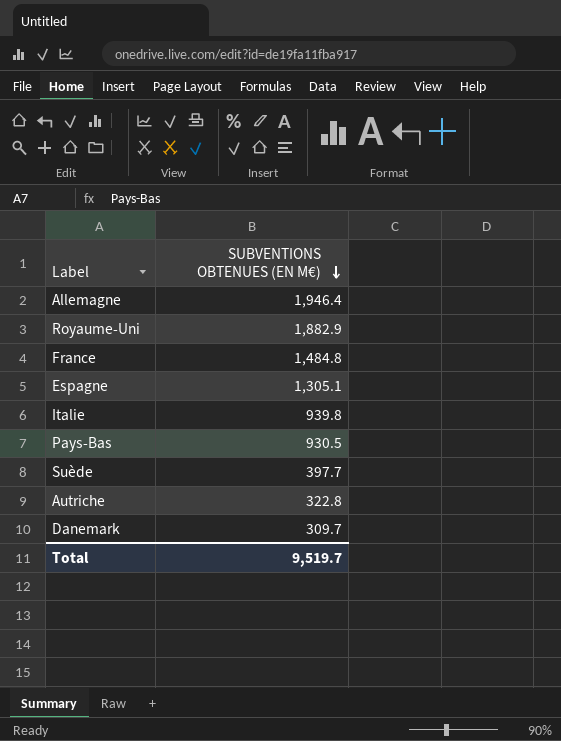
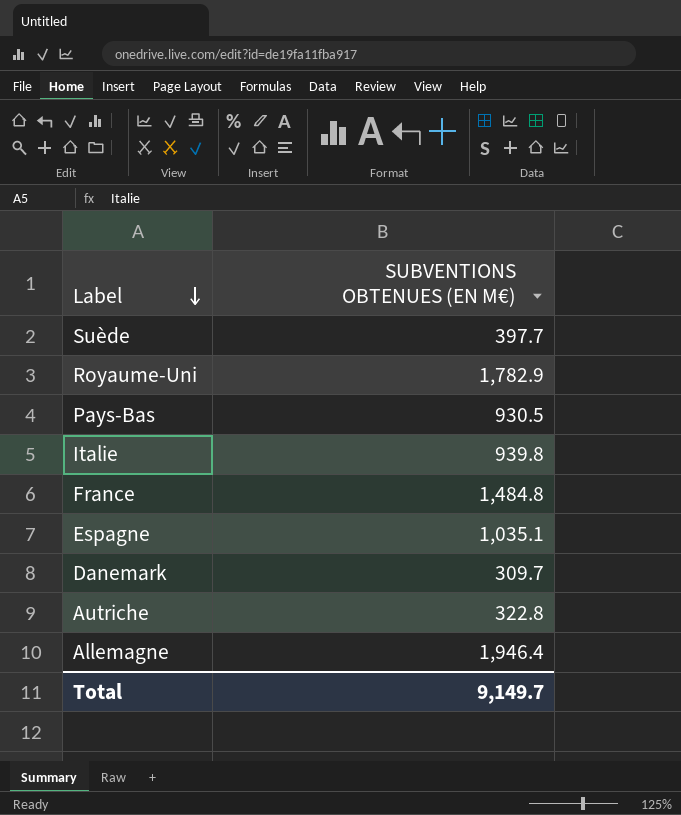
row order: SUBVENTIONS OBTENUES (EN M€) descending -> Label descending
Royaume-Uni | SUBVENTIONS OBTENUES (EN M€): 1,882.9 -> 1,782.9
Espagne | SUBVENTIONS OBTENUES (EN M€): 1,305.1 -> 1,035.1
Total | SUBVENTIONS OBTENUES (EN M€): 9,519.7 -> 9,149.7

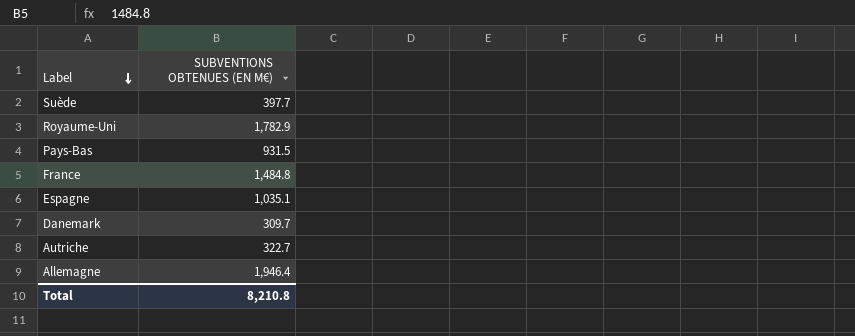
row Italie: 939.8 -> none
Pays-Bas | SUBVENTIONS OBTENUES (EN M€): 930.5 -> 931.5
Autriche | SUBVENTIONS OBTENUES (EN M€): 322.8 -> 322.7
Total | SUBVENTIONS OBTENUES (EN M€): 9,149.7 -> 8,210.8

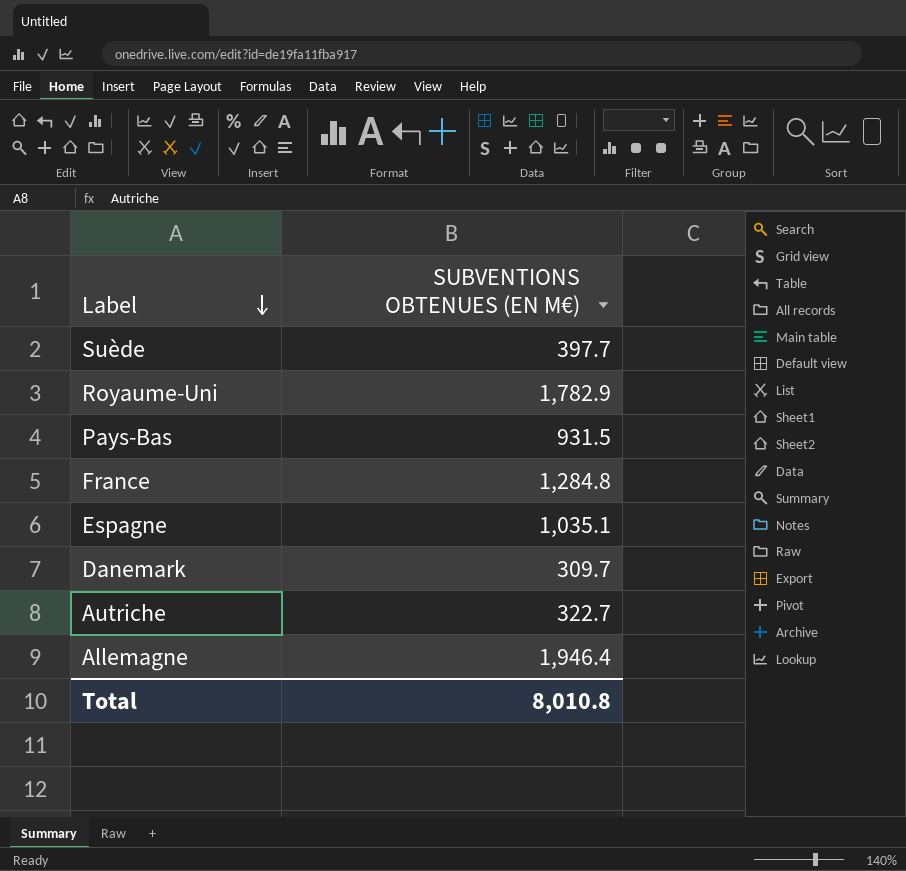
France | SUBVENTIONS OBTENUES (EN M€): 1,484.8 -> 1,284.8
Total | SUBVENTIONS OBTENUES (EN M€): 8,210.8 -> 8,010.8

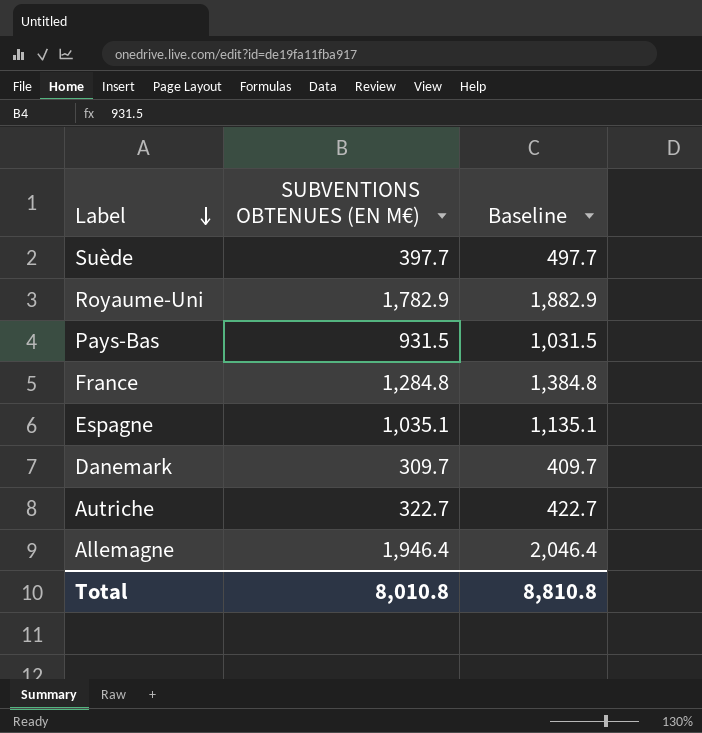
column Baseline | formula: none -> [SUBVENTIONS OBTENUES (EN M€)] + 100

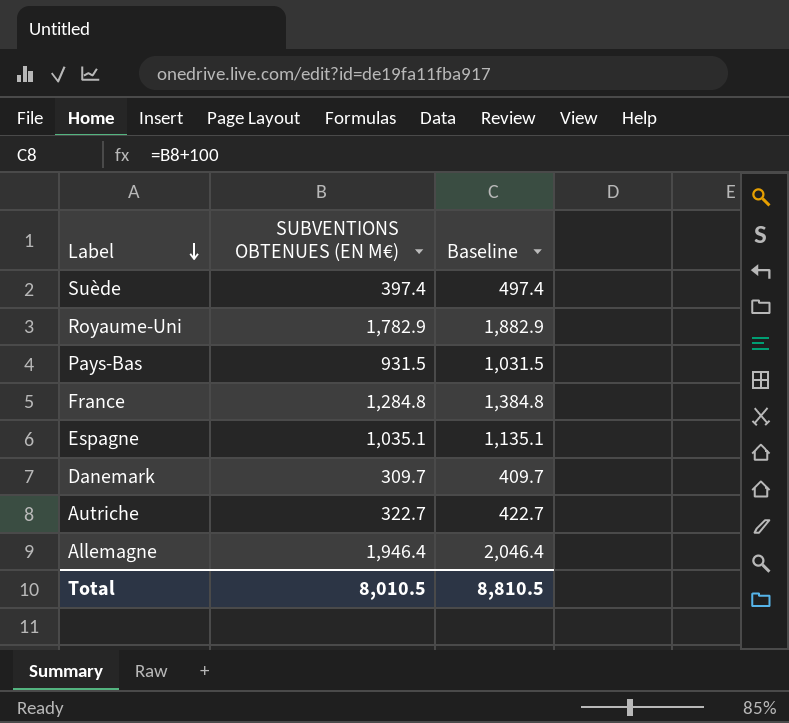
Suède | SUBVENTIONS OBTENUES (EN M€): 397.7 -> 397.4
Suède | Baseline: 497.7 -> 497.4
Total | SUBVENTIONS OBTENUES (EN M€): 8,010.8 -> 8,010.5
Total | Baseline: 8,810.8 -> 8,810.5

